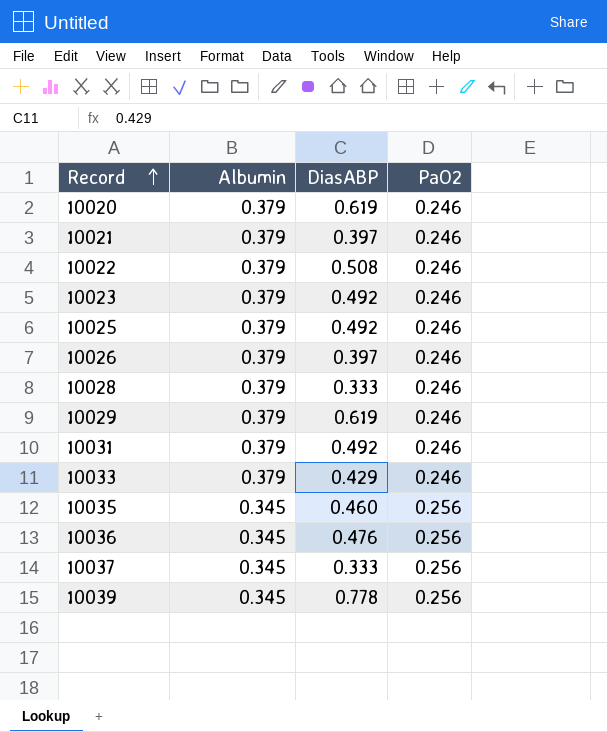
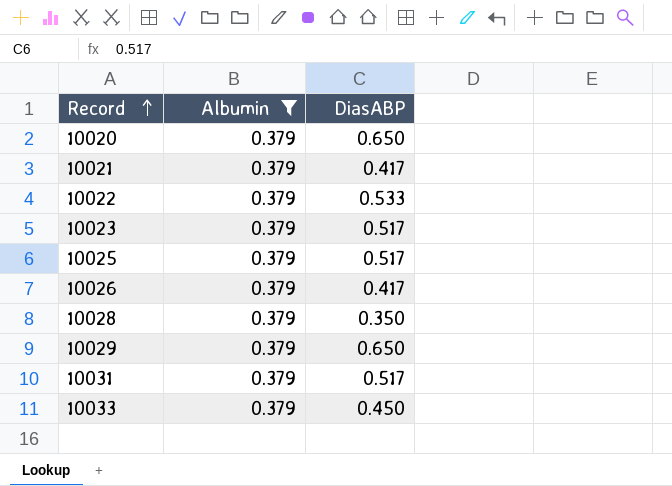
filter: none -> Albumin = 0.379
column PaO2 | position: 4 -> none
10020 | DiasABP: 0.619 -> 0.650
10021 | DiasABP: 0.397 -> 0.417
10022 | DiasABP: 0.508 -> 0.533
10023 | DiasABP: 0.492 -> 0.517
10025 | DiasABP: 0.492 -> 0.517
10026 | DiasABP: 0.397 -> 0.417
10028 | DiasABP: 0.333 -> 0.350
10029 | DiasABP: 0.619 -> 0.650
10031 | DiasABP: 0.492 -> 0.517
10033 | DiasABP: 0.429 -> 0.450

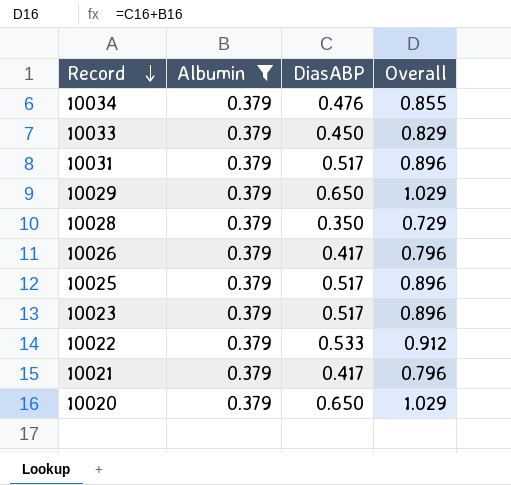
row order: Record ascending -> Record descending
column Overall | formula: none -> [Albumin] + [DiasABP]
row 10034: none -> 0.379 | 0.476 | 0.855

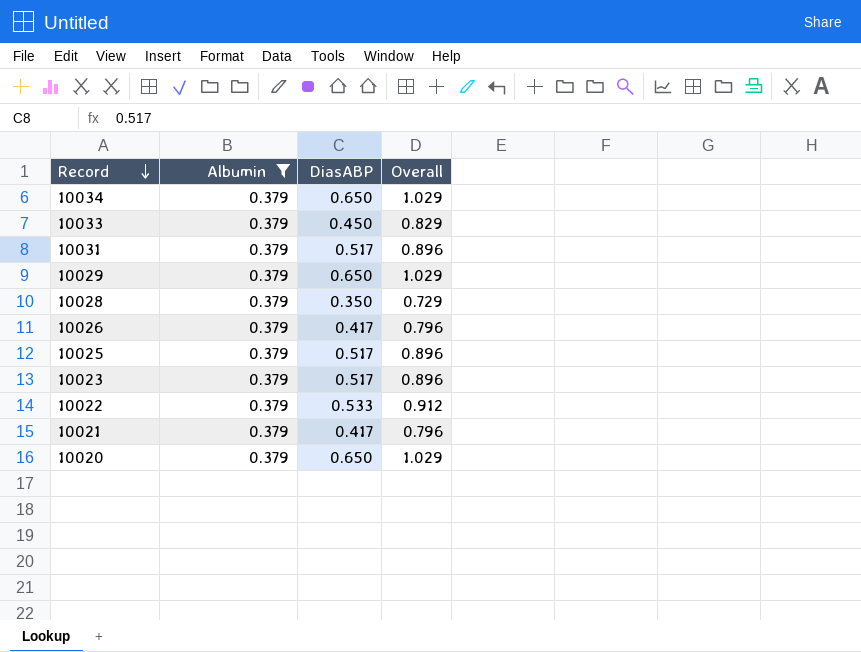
10034 | DiasABP: 0.476 -> 0.650
10034 | Overall: 0.855 -> 1.029

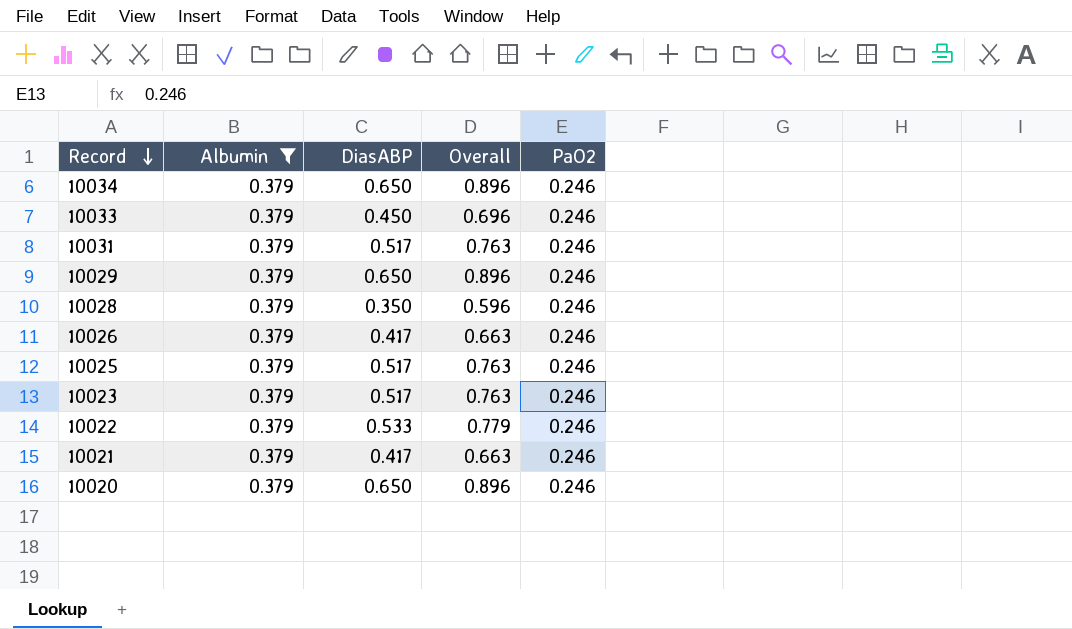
column Overall | formula: [Albumin] + [DiasABP] -> [DiasABP] + [PaO2]
column PaO2 | position: none -> 5

